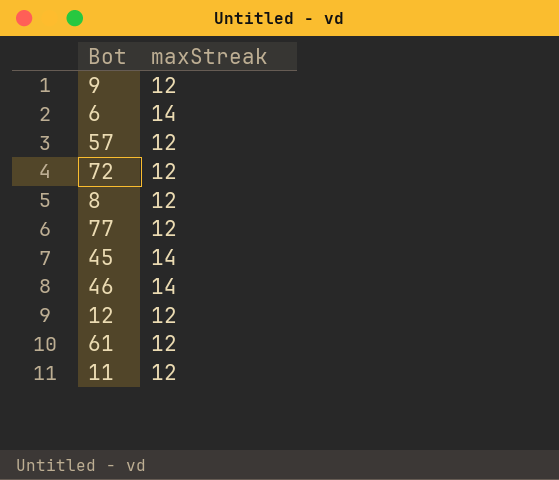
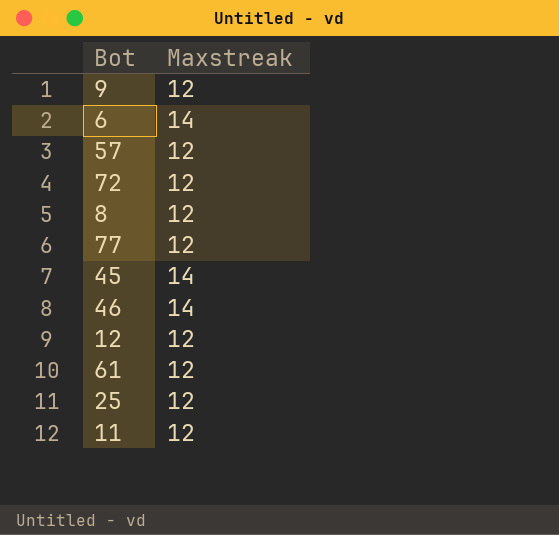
column name: maxStreak -> Maxstreak
row 25: none -> 12

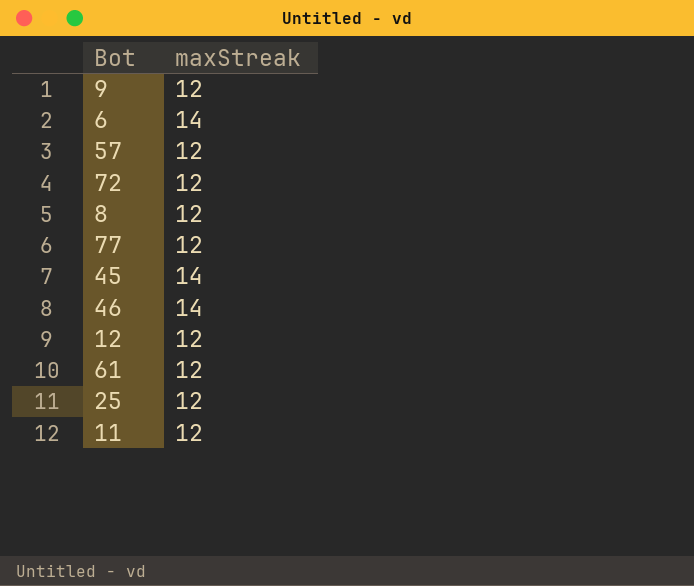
column name: Maxstreak -> maxStreak

